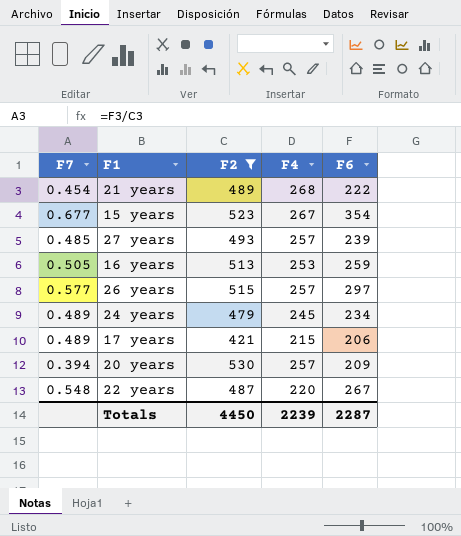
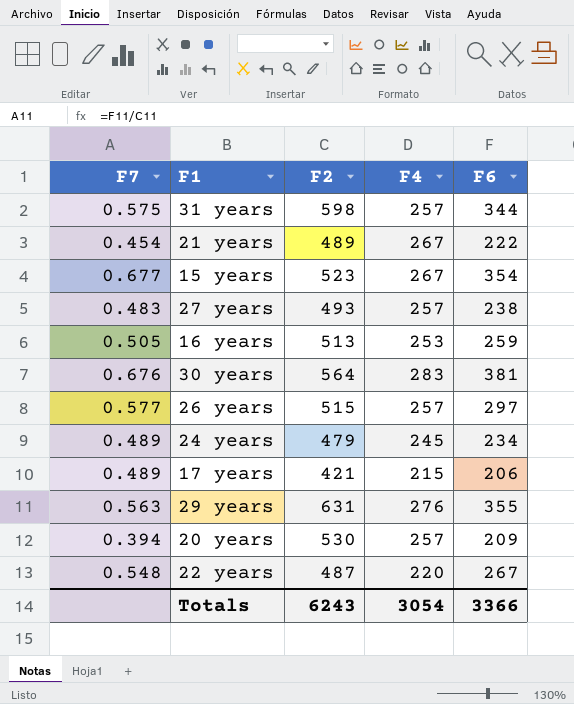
filter: F2 <= 530 -> none
21 years | F4: 268 -> 267
27 years | F7: 0.485 -> 0.483
27 years | F6: 239 -> 238
Totals | F2: 4450 -> 6243
Totals | F4: 2239 -> 3054
Totals | F6: 2287 -> 3366

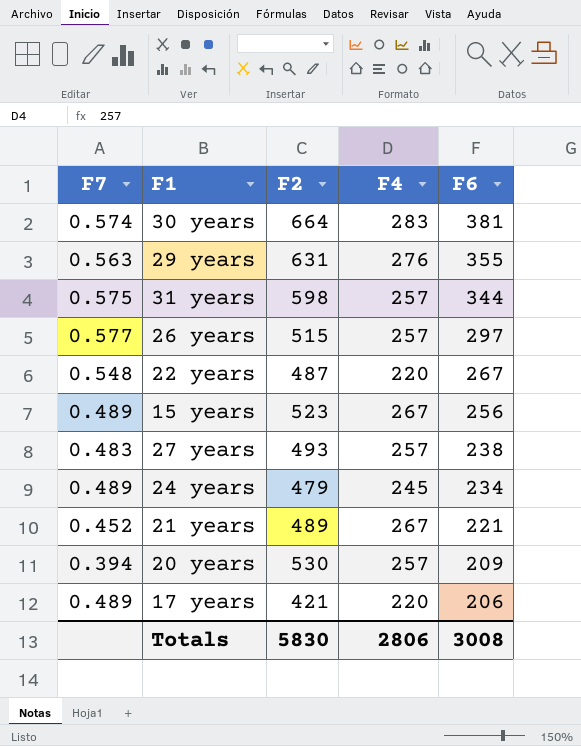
row order: none -> F6 descending
row 16 years: 0.505 | 513 | 253 | 259 -> none
30 years | F7: 0.676 -> 0.574
30 years | F2: 564 -> 664
15 years | F7: 0.677 -> 0.489
15 years | F6: 354 -> 256
21 years | F7: 0.454 -> 0.452
21 years | F6: 222 -> 221
17 years | F4: 215 -> 220
Totals | F2: 6243 -> 5830
Totals | F4: 3054 -> 2806
Totals | F6: 3366 -> 3008

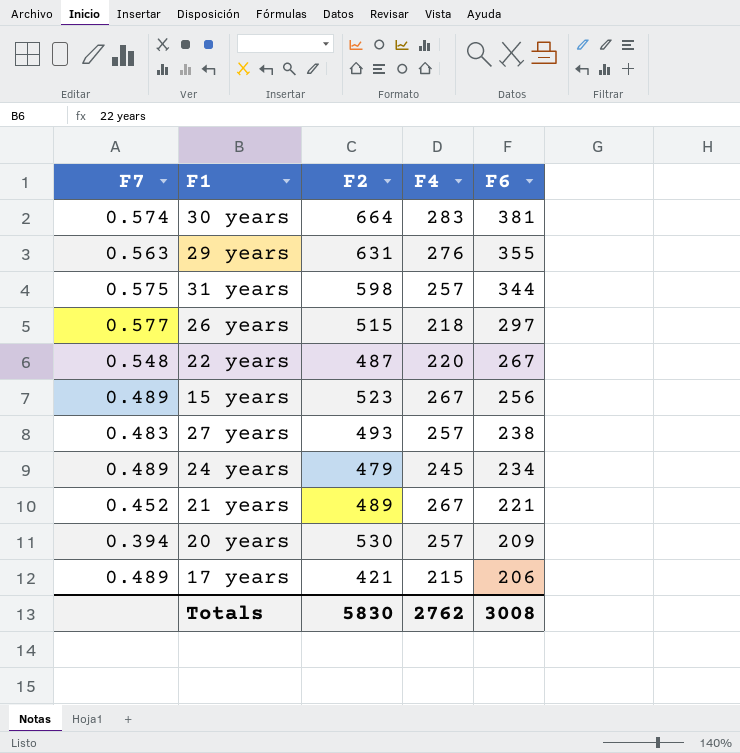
26 years | F4: 257 -> 218
17 years | F4: 220 -> 215
Totals | F4: 2806 -> 2762

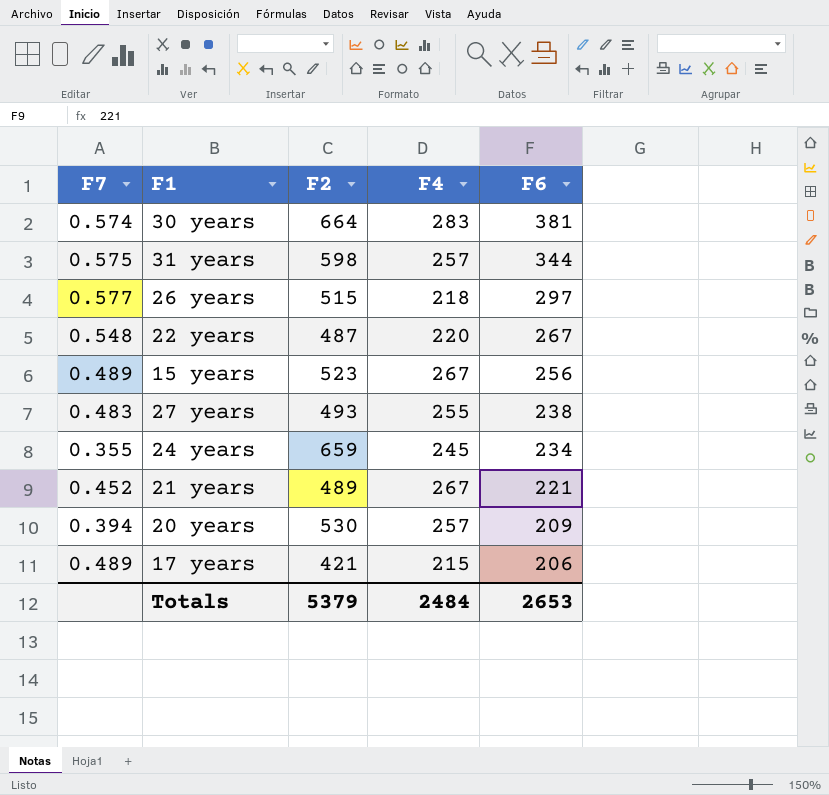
row 29 years: 0.563 | 631 | 276 | 355 -> none
27 years | F4: 257 -> 255
24 years | F7: 0.489 -> 0.355
24 years | F2: 479 -> 659
Totals | F2: 5830 -> 5379
Totals | F4: 2762 -> 2484
Totals | F6: 3008 -> 2653

